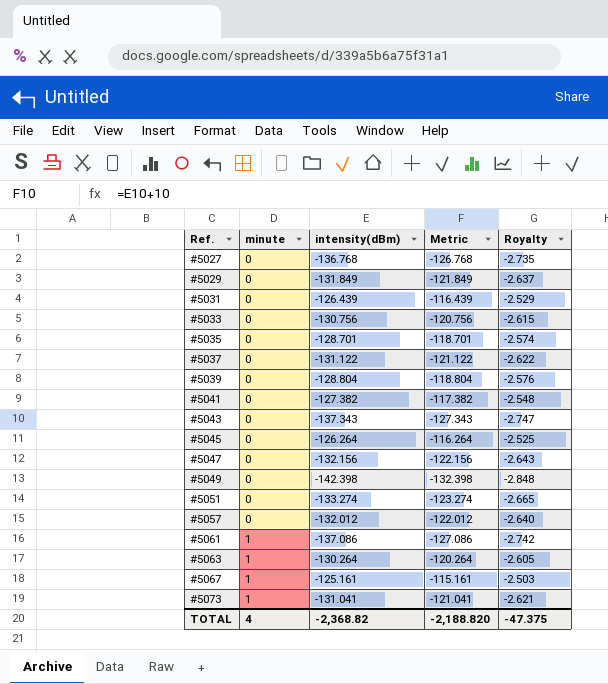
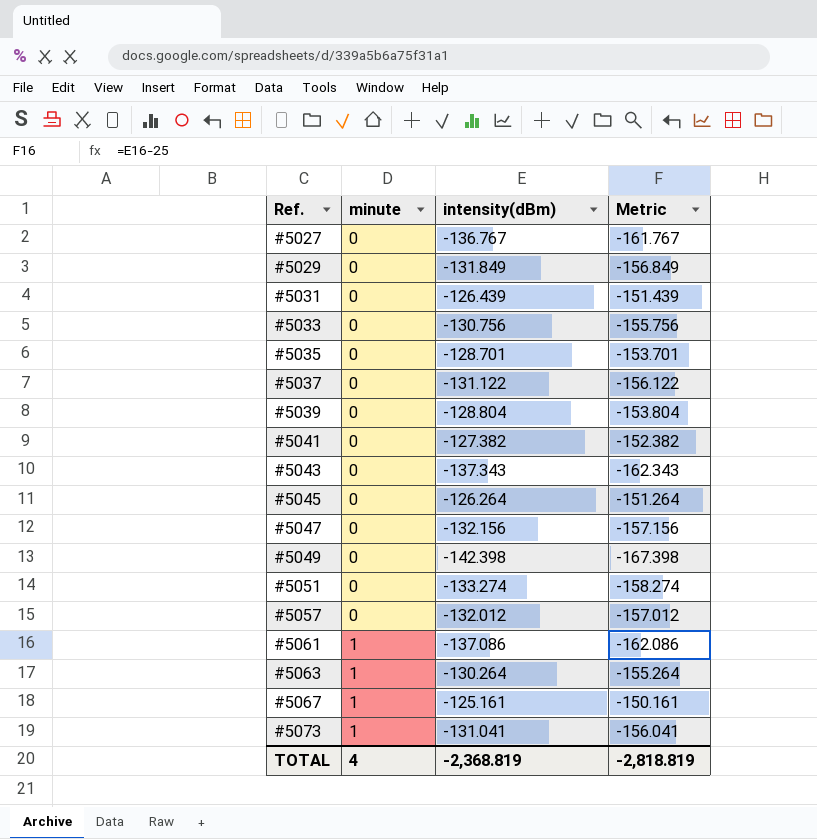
column Royalty | formula: [intensity(dBm)] * 0.02 -> none
column Metric | formula: [intensity(dBm)] + 10 -> [intensity(dBm)] - 25
#5027 | intensity(dBm): -136.768 -> -136.767
TOTAL | intensity(dBm): -2,368.82 -> -2,368.819
TOTAL | Metric: -2,188.820 -> -2,818.819

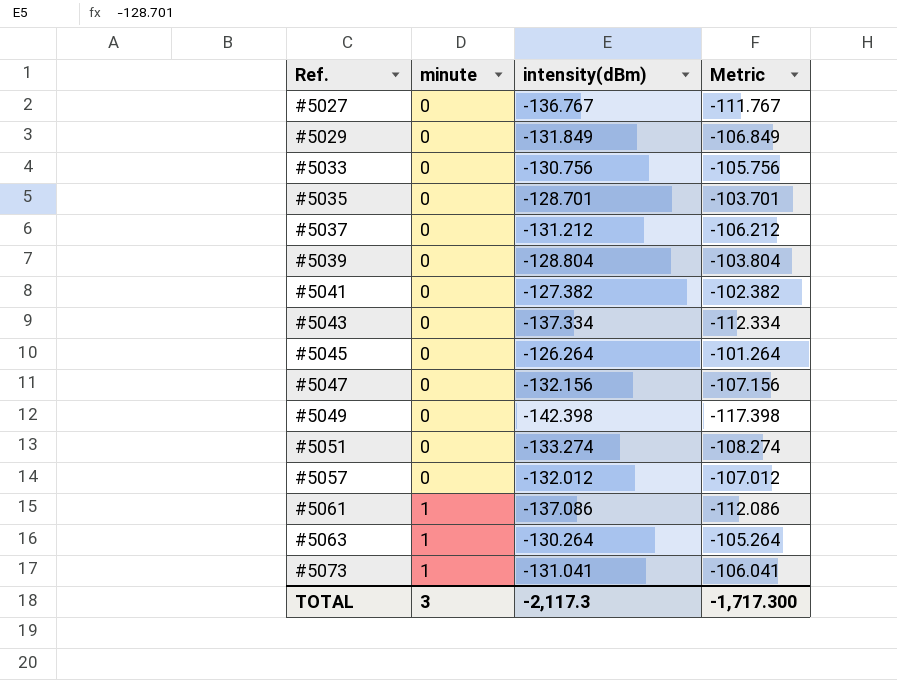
column Metric | formula: [intensity(dBm)] - 25 -> [intensity(dBm)] + 25
row #5031: 0 | -126.439 | -151.439 -> none
row #5067: 1 | -125.161 | -150.161 -> none
#5037 | intensity(dBm): -131.122 -> -131.212
#5043 | intensity(dBm): -137.343 -> -137.334
TOTAL | minute: 4 -> 3
TOTAL | intensity(dBm): -2,368.819 -> -2,117.3
TOTAL | Metric: -2,818.819 -> -1,717.300

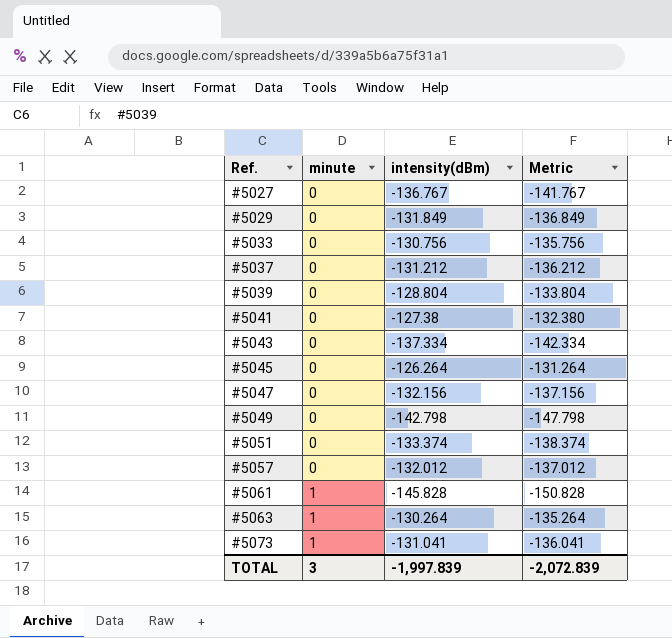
column Metric | formula: [intensity(dBm)] + 25 -> [intensity(dBm)] - 5
row #5035: 0 | -128.701 | -103.701 -> none
#5041 | intensity(dBm): -127.382 -> -127.38
#5049 | intensity(dBm): -142.398 -> -142.798
#5051 | intensity(dBm): -133.274 -> -133.374
#5061 | intensity(dBm): -137.086 -> -145.828
TOTAL | intensity(dBm): -2,117.3 -> -1,997.839
TOTAL | Metric: -1,717.300 -> -2,072.839

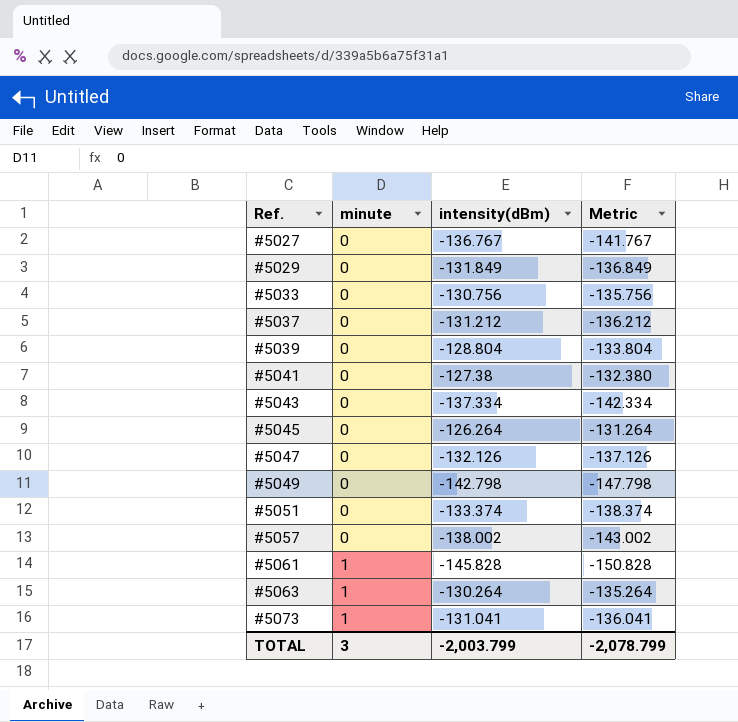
#5047 | intensity(dBm): -132.156 -> -132.126
#5047 | Metric: -137.156 -> -137.126
#5057 | intensity(dBm): -132.012 -> -138.002
#5057 | Metric: -137.012 -> -143.002
TOTAL | intensity(dBm): -1,997.839 -> -2,003.799
TOTAL | Metric: -2,072.839 -> -2,078.799

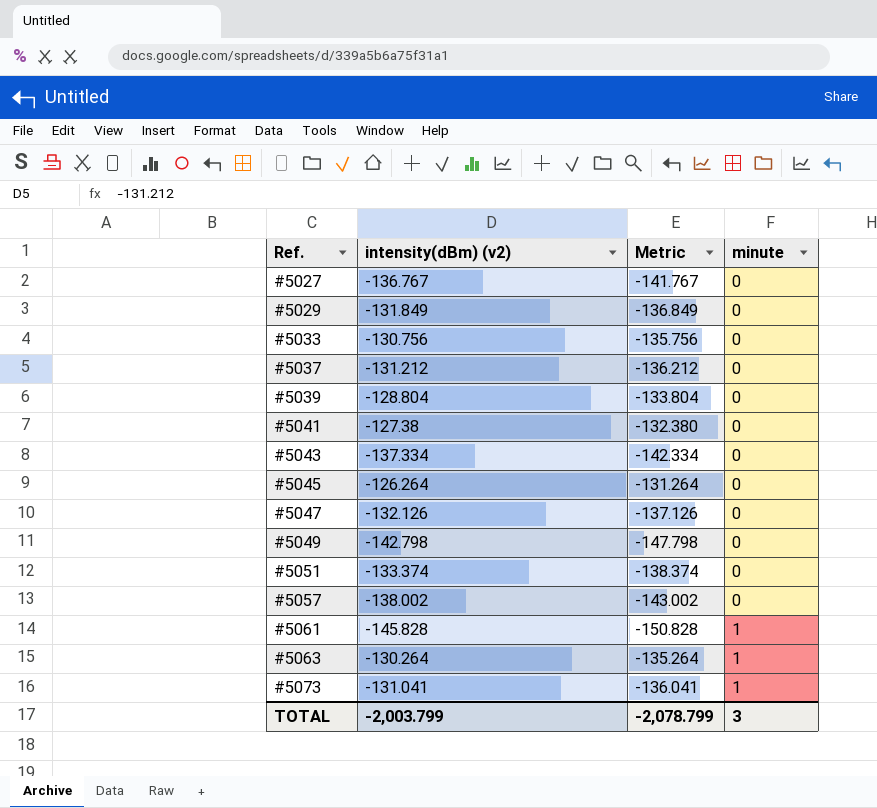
column name: intensity(dBm) -> intensity(dBm) (v2)
column minute | position: 2 -> 4

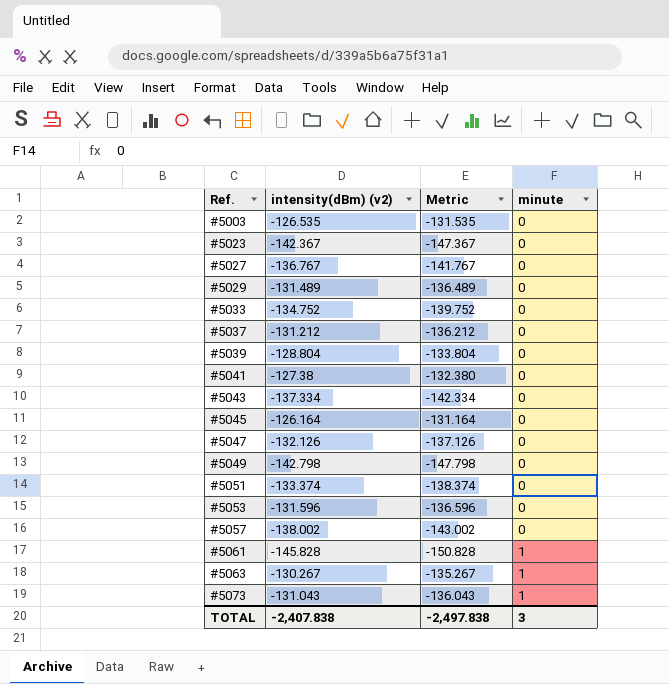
row #5003: none -> -126.535 | -131.535 | 0
row #5023: none -> -142.367 | -147.367 | 0
#5029 | intensity(dBm) (v2): -131.849 -> -131.489
#5029 | Metric: -136.849 -> -136.489
#5033 | intensity(dBm) (v2): -130.756 -> -134.752
#5033 | Metric: -135.756 -> -139.752
#5045 | intensity(dBm) (v2): -126.264 -> -126.164
#5045 | Metric: -131.264 -> -131.164
row #5053: none -> -131.596 | -136.596 | 0
#5063 | intensity(dBm) (v2): -130.264 -> -130.267
#5063 | Metric: -135.264 -> -135.267
#5073 | intensity(dBm) (v2): -131.041 -> -131.043
#5073 | Metric: -136.041 -> -136.043
TOTAL | intensity(dBm) (v2): -2,003.799 -> -2,407.838
TOTAL | Metric: -2,078.799 -> -2,497.838

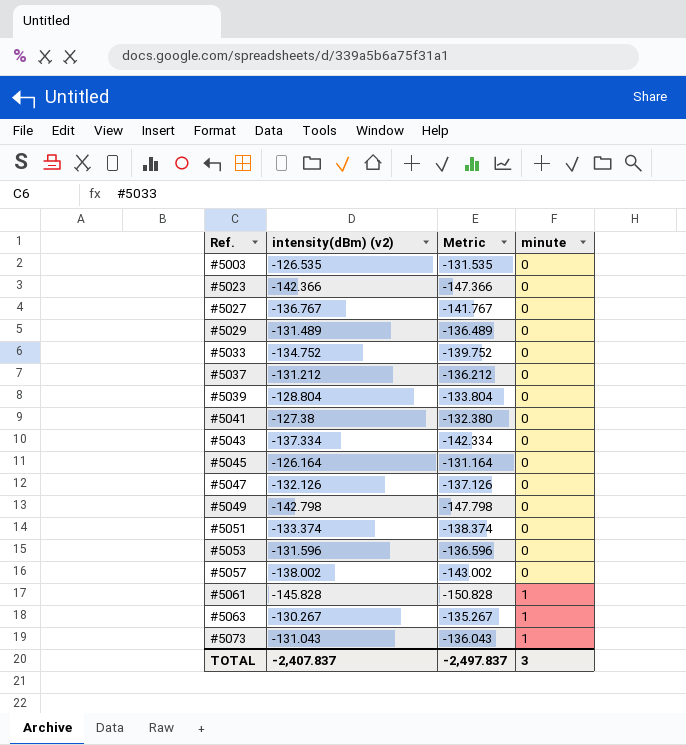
#5023 | intensity(dBm) (v2): -142.367 -> -142.366
#5023 | Metric: -147.367 -> -147.366
TOTAL | intensity(dBm) (v2): -2,407.838 -> -2,407.837
TOTAL | Metric: -2,497.838 -> -2,497.837

